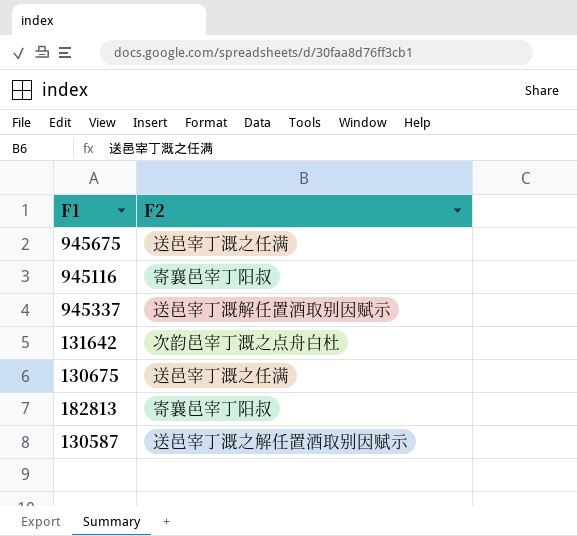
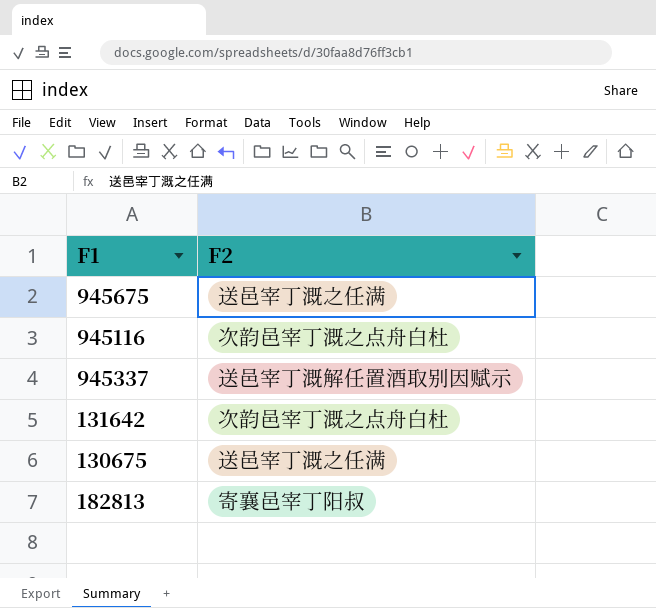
row 130587: 送邑宰丁溉之解任置酒取别因赋示 -> none
945116 | F2: 寄襄邑宰丁阳叔 -> 次韵邑宰丁溉之点舟白杜

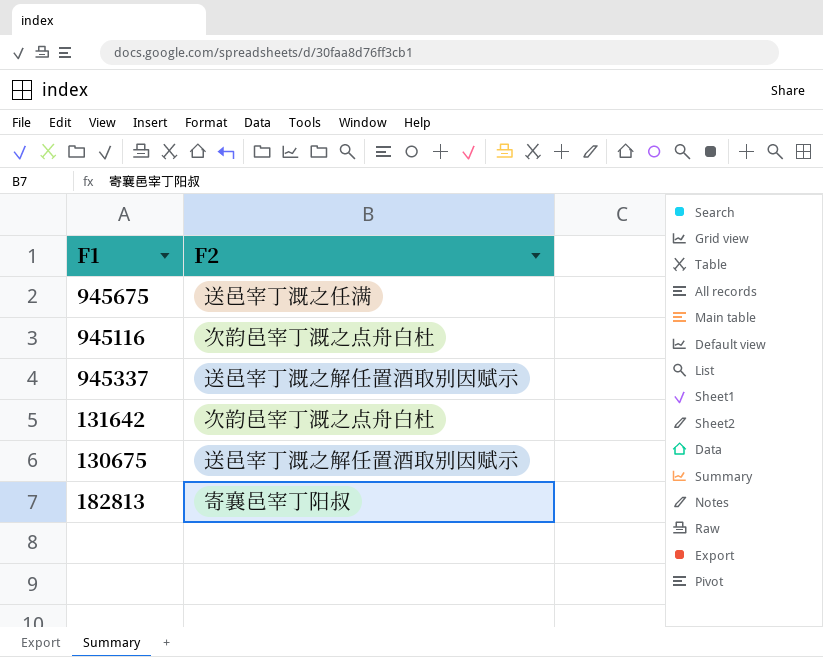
945337 | F2: 送邑宰丁溉解任置酒取别因赋示 -> 送邑宰丁溉之解任置酒取别因赋示
130675 | F2: 送邑宰丁溉之任满 -> 送邑宰丁溉之解任置酒取别因赋示

